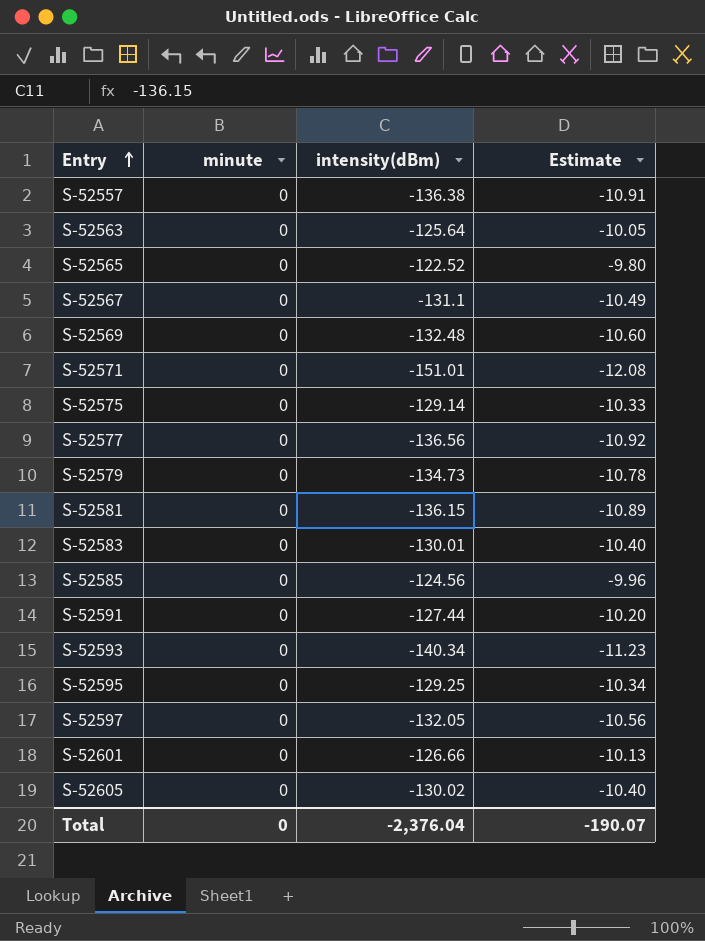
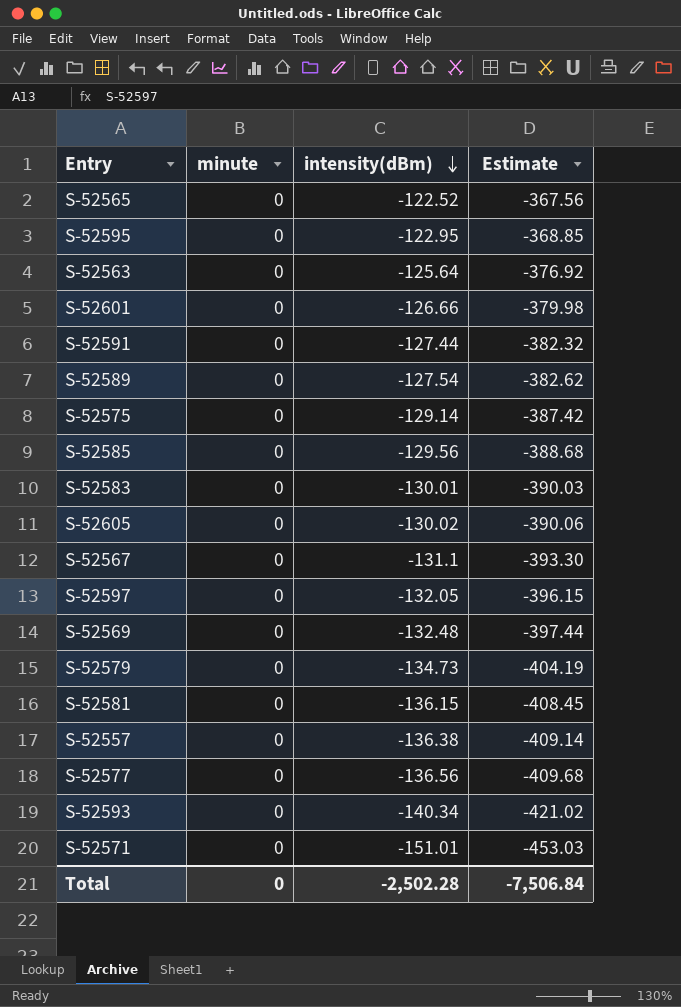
row order: Entry ascending -> intensity(dBm) descending
column Estimate | formula: [intensity(dBm)] * 0.08 -> [intensity(dBm)] * 3
S-52595 | intensity(dBm): -129.25 -> -122.95
row S-52589: none -> 0 | -127.54 | -382.62
S-52585 | intensity(dBm): -124.56 -> -129.56
Total | intensity(dBm): -2,376.04 -> -2,502.28
Total | Estimate: -190.07 -> -7,506.84

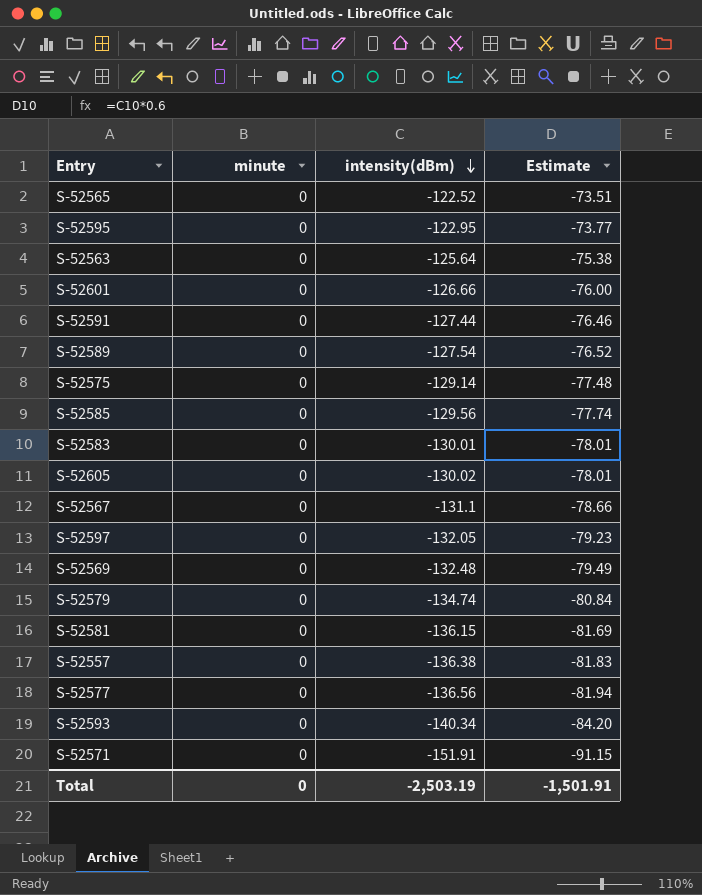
column Estimate | formula: [intensity(dBm)] * 3 -> [intensity(dBm)] * 0.6
S-52579 | intensity(dBm): -134.73 -> -134.74
S-52571 | intensity(dBm): -151.01 -> -151.91
Total | intensity(dBm): -2,502.28 -> -2,503.19
Total | Estimate: -7,506.84 -> -1,501.91

